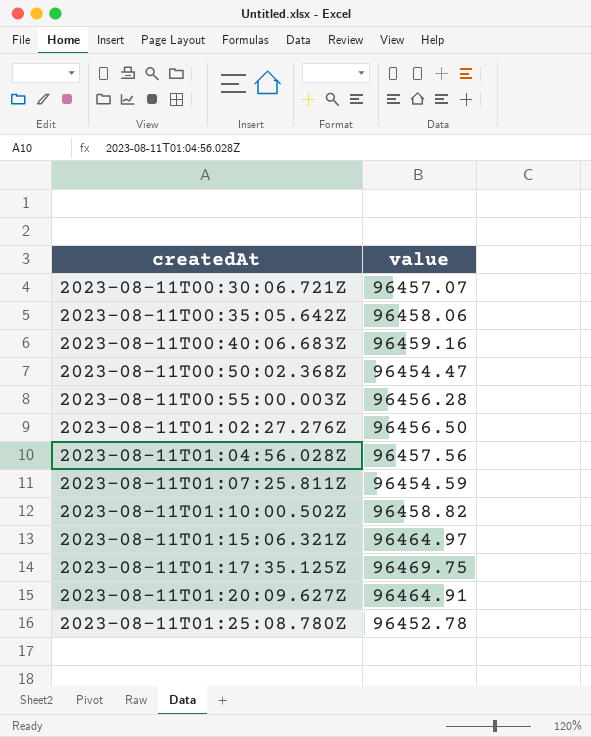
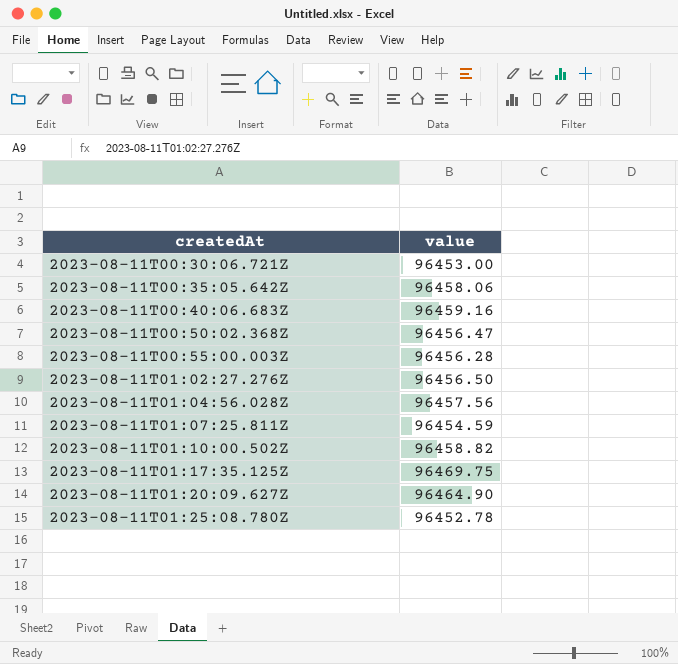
row 2023-08-11T01:15:06.321Z: 96464.97 -> none
2023-08-11T00:30:06.721Z | value: 96457.07 -> 96453.00
2023-08-11T00:50:02.368Z | value: 96454.47 -> 96456.47
2023-08-11T01:20:09.627Z | value: 96464.91 -> 96464.90

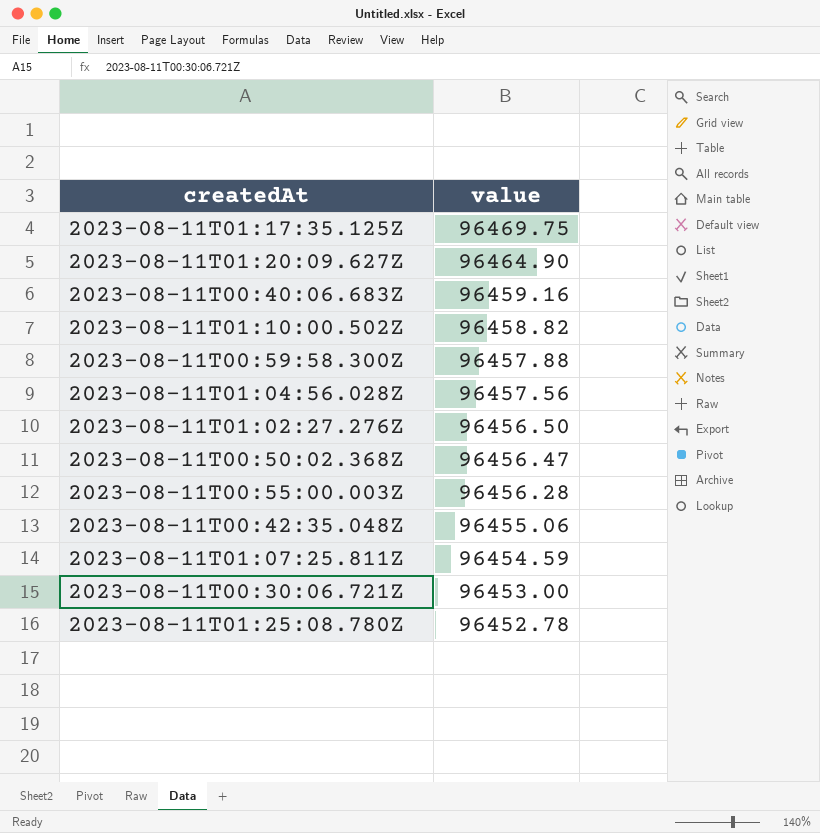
row order: createdAt ascending -> value descending
row 2023-08-11T00:35:05.642Z: 96458.06 -> none
row 2023-08-11T00:59:58.300Z: none -> 96457.88
row 2023-08-11T00:42:35.048Z: none -> 96455.06

